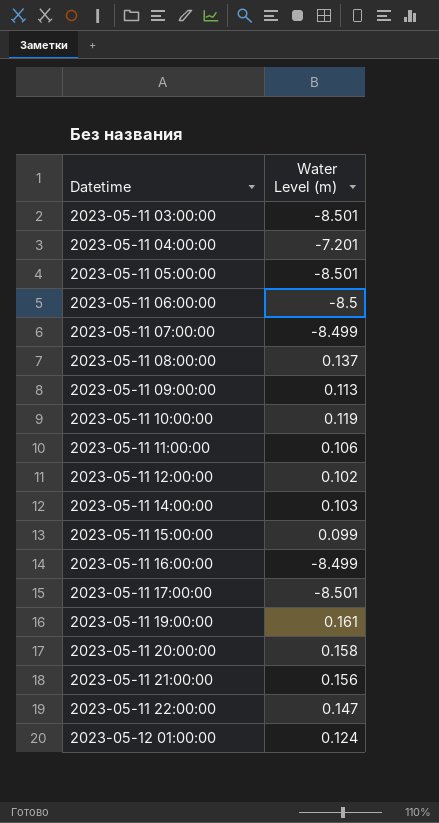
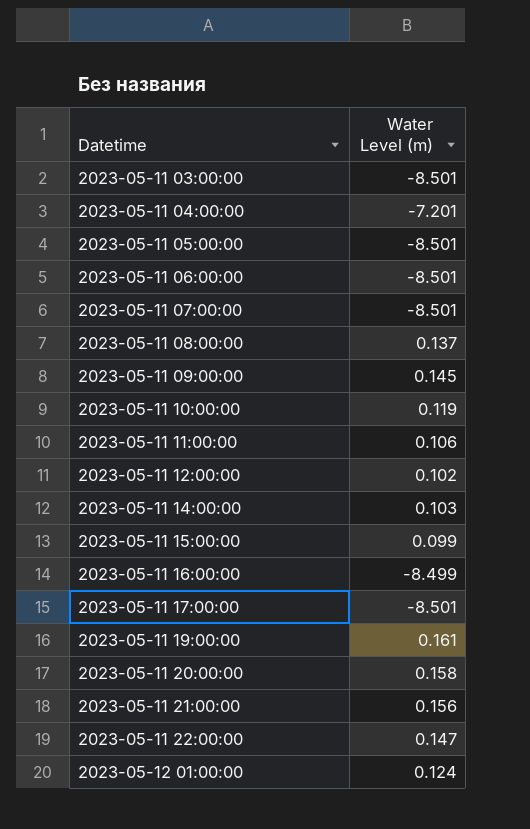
2023-05-11 06:00:00 | Water Level (m): -8.5 -> -8.501
2023-05-11 07:00:00 | Water Level (m): -8.499 -> -8.501
2023-05-11 09:00:00 | Water Level (m): 0.113 -> 0.145

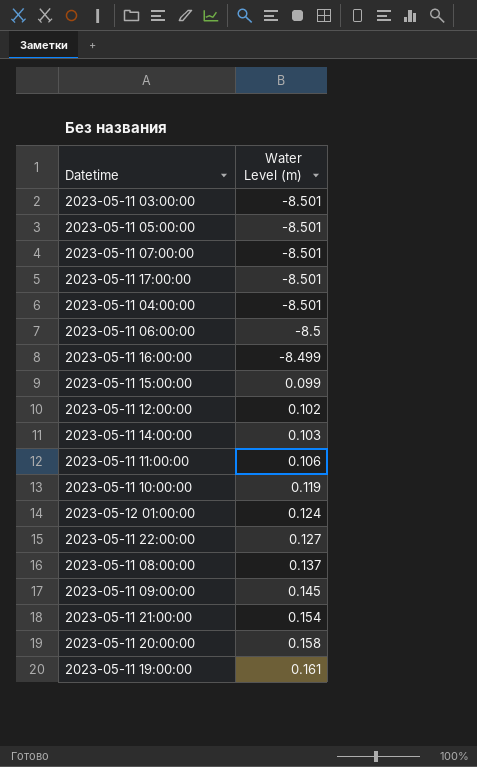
row order: Datetime ascending -> Water Level (m) ascending
2023-05-11 04:00:00 | Water Level (m): -7.201 -> -8.501
2023-05-11 06:00:00 | Water Level (m): -8.501 -> -8.5
2023-05-11 22:00:00 | Water Level (m): 0.147 -> 0.127
2023-05-11 21:00:00 | Water Level (m): 0.156 -> 0.154

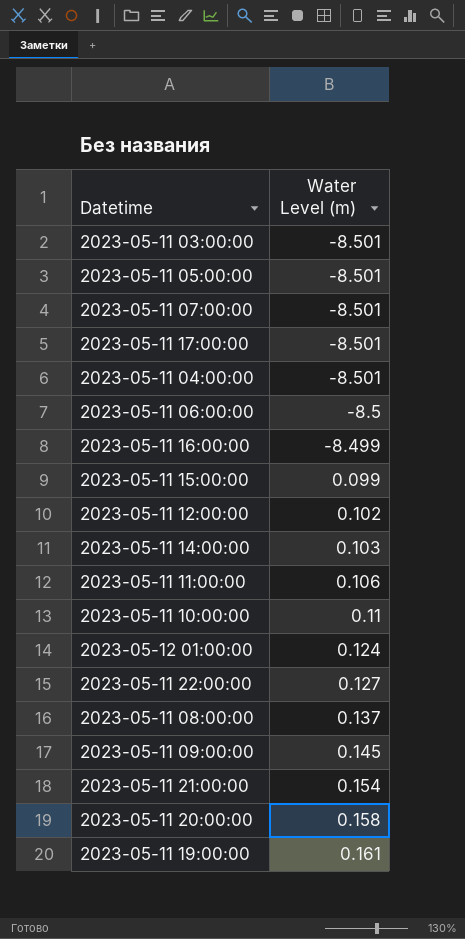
2023-05-11 10:00:00 | Water Level (m): 0.119 -> 0.11

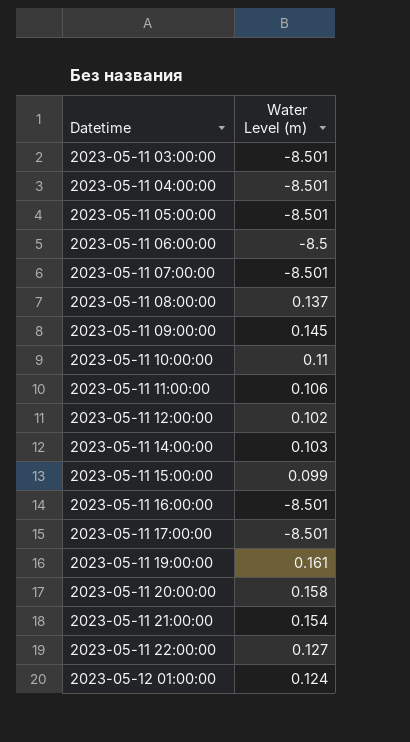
row order: Water Level (m) ascending -> Datetime ascending
2023-05-11 16:00:00 | Water Level (m): -8.499 -> -8.501

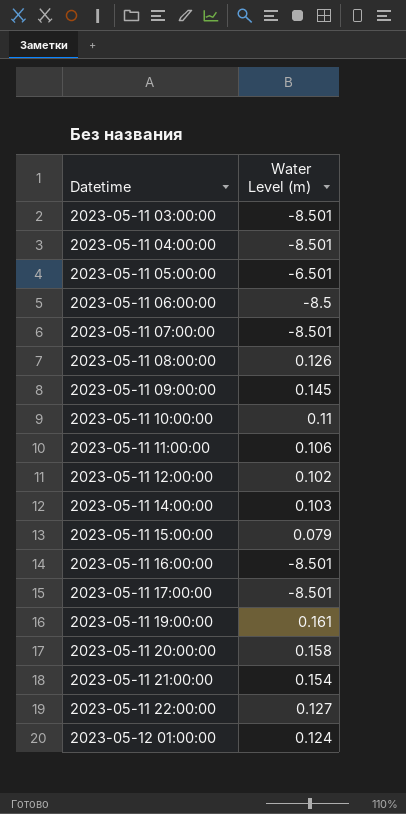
2023-05-11 05:00:00 | Water Level (m): -8.501 -> -6.501
2023-05-11 08:00:00 | Water Level (m): 0.137 -> 0.126
2023-05-11 15:00:00 | Water Level (m): 0.099 -> 0.079

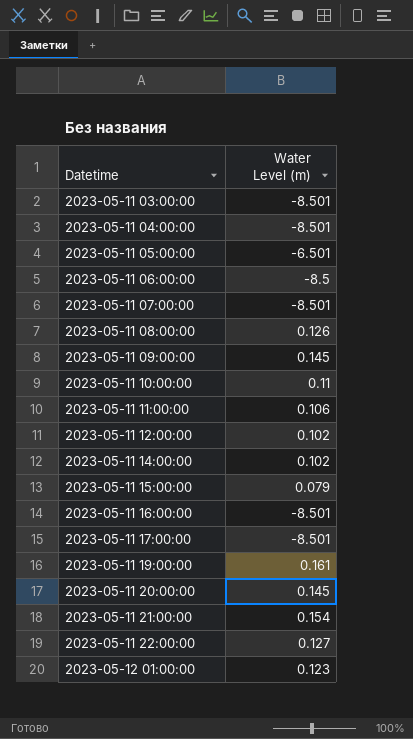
2023-05-11 14:00:00 | Water Level (m): 0.103 -> 0.102
2023-05-11 20:00:00 | Water Level (m): 0.158 -> 0.145
2023-05-12 01:00:00 | Water Level (m): 0.124 -> 0.123

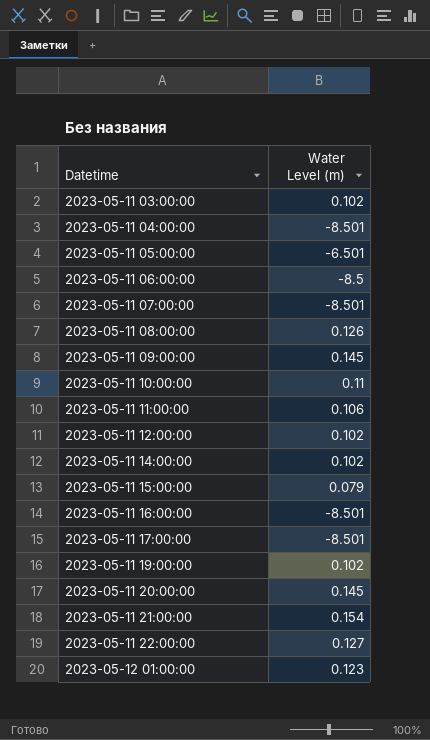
2023-05-11 03:00:00 | Water Level (m): -8.501 -> 0.102
2023-05-11 19:00:00 | Water Level (m): 0.161 -> 0.102

